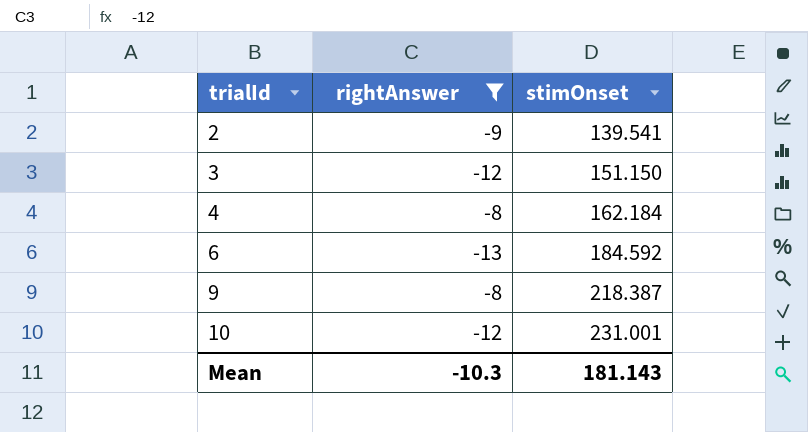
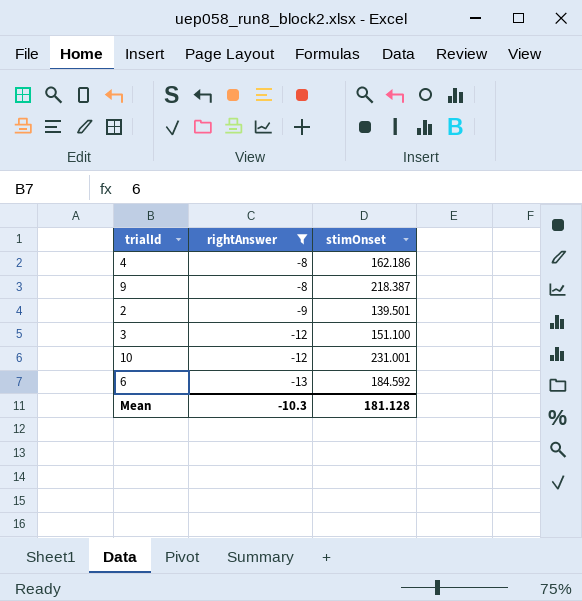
row order: trialId ascending -> rightAnswer descending
4 | stimOnset: 162.184 -> 162.186
2 | stimOnset: 139.541 -> 139.501
3 | stimOnset: 151.150 -> 151.100
Mean | stimOnset: 181.143 -> 181.128

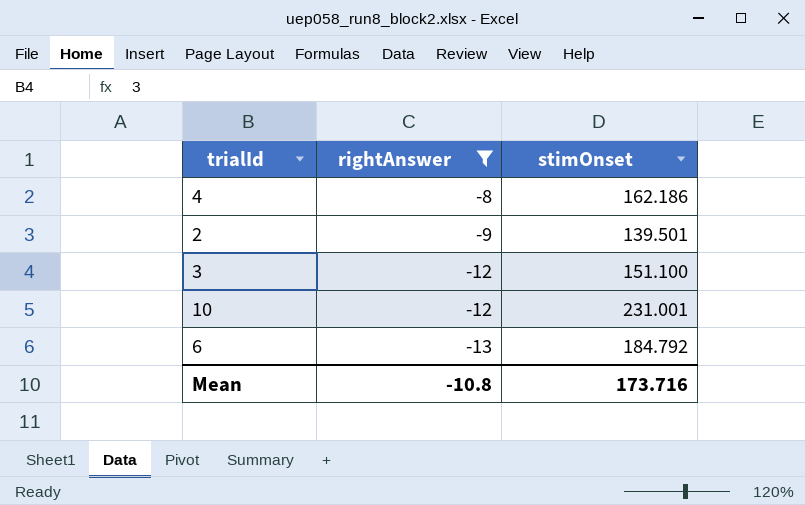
row 9: -8 | 218.387 -> none
6 | stimOnset: 184.592 -> 184.792
Mean | rightAnswer: -10.3 -> -10.8
Mean | stimOnset: 181.128 -> 173.716

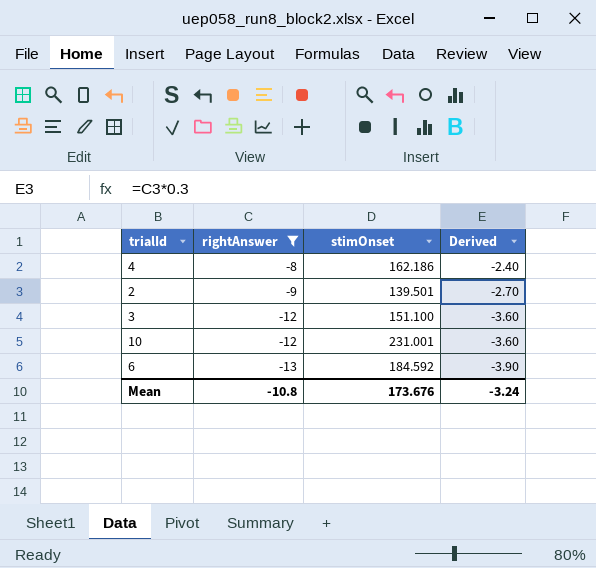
column Derived | formula: none -> [rightAnswer] * 0.3
6 | stimOnset: 184.792 -> 184.592
Mean | stimOnset: 173.716 -> 173.676

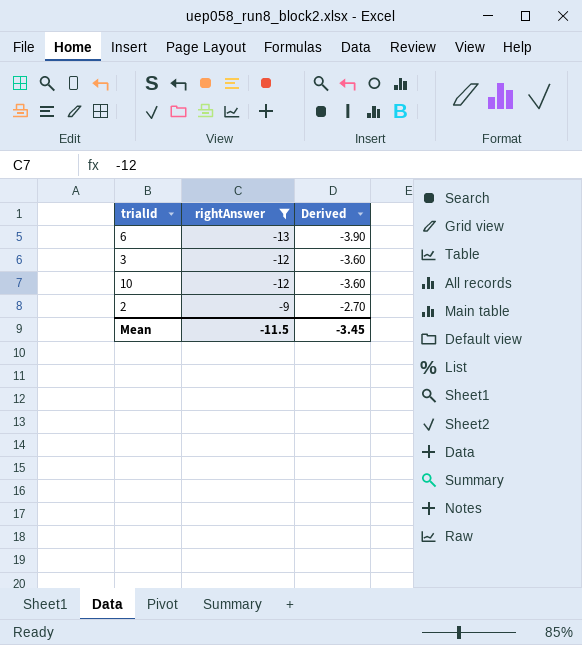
row order: rightAnswer descending -> rightAnswer ascending
column stimOnset | position: 3 -> none
row 4: -8 | 162.186 | -2.40 -> none
Mean | rightAnswer: -10.8 -> -11.5
Mean | Derived: -3.24 -> -3.45

